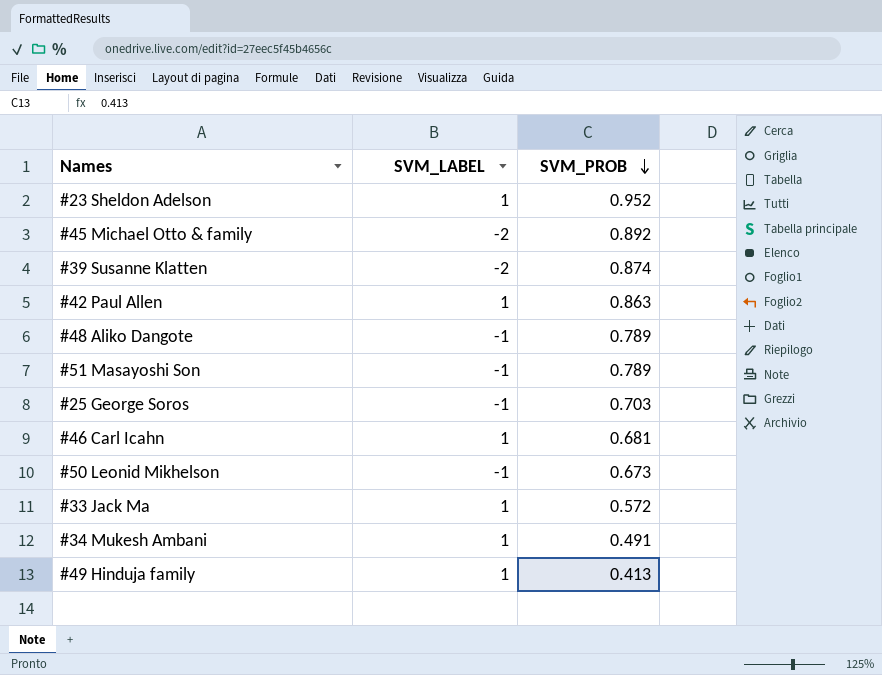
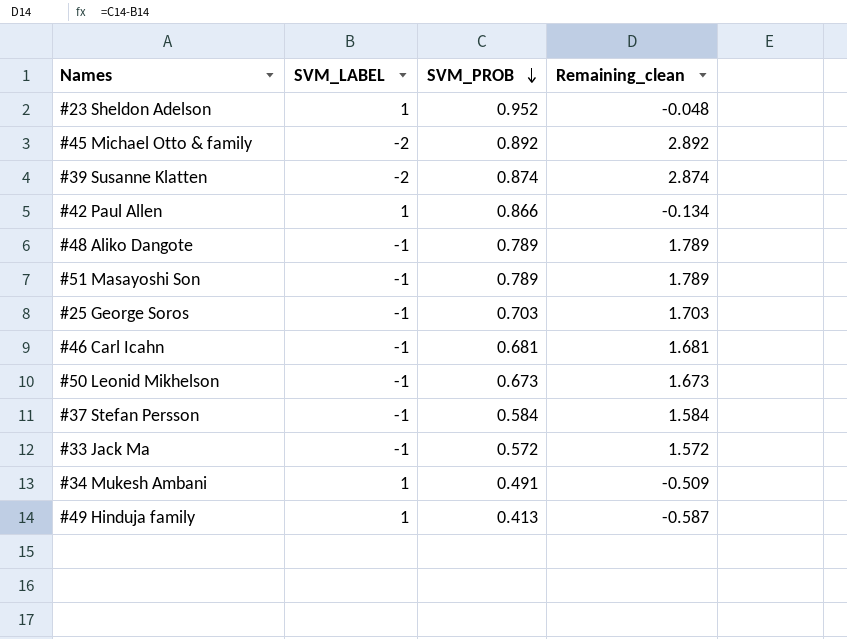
column Remaining_clean | formula: none -> [SVM_PROB] - [SVM_LABEL]
#42 Paul Allen | SVM_PROB: 0.863 -> 0.866
#46 Carl Icahn | SVM_LABEL: 1 -> -1
row #37 Stefan Persson: none -> -1 | 0.584 | 1.584
#33 Jack Ma | SVM_LABEL: 1 -> -1

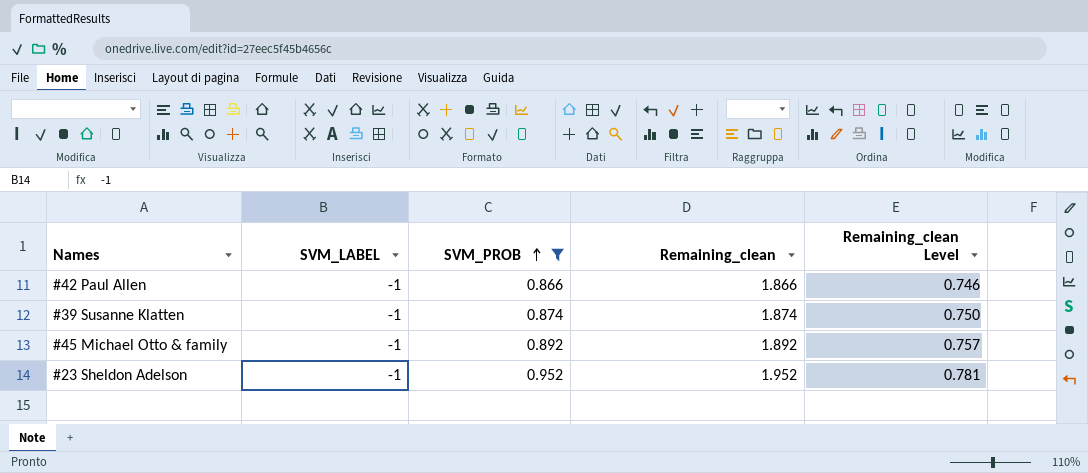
filter: none -> SVM_PROB >= 0.866
row order: SVM_PROB descending -> SVM_PROB ascending
column Remaining_clean Level | formula: none -> [Remaining_clean] * 0.4
#42 Paul Allen | SVM_LABEL: 1 -> -1
#42 Paul Allen | Remaining_clean: -0.134 -> 1.866
#39 Susanne Klatten | SVM_LABEL: -2 -> -1
#39 Susanne Klatten | Remaining_clean: 2.874 -> 1.874
#45 Michael Otto & family | SVM_LABEL: -2 -> -1
#45 Michael Otto & family | Remaining_clean: 2.892 -> 1.892
#23 Sheldon Adelson | SVM_LABEL: 1 -> -1
#23 Sheldon Adelson | Remaining_clean: -0.048 -> 1.952

